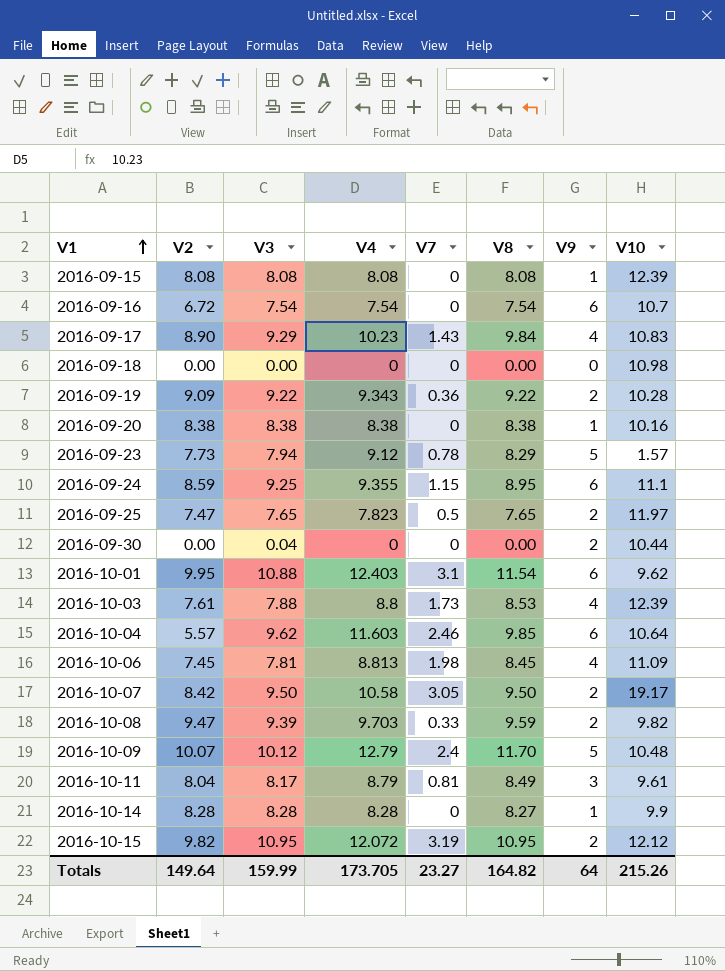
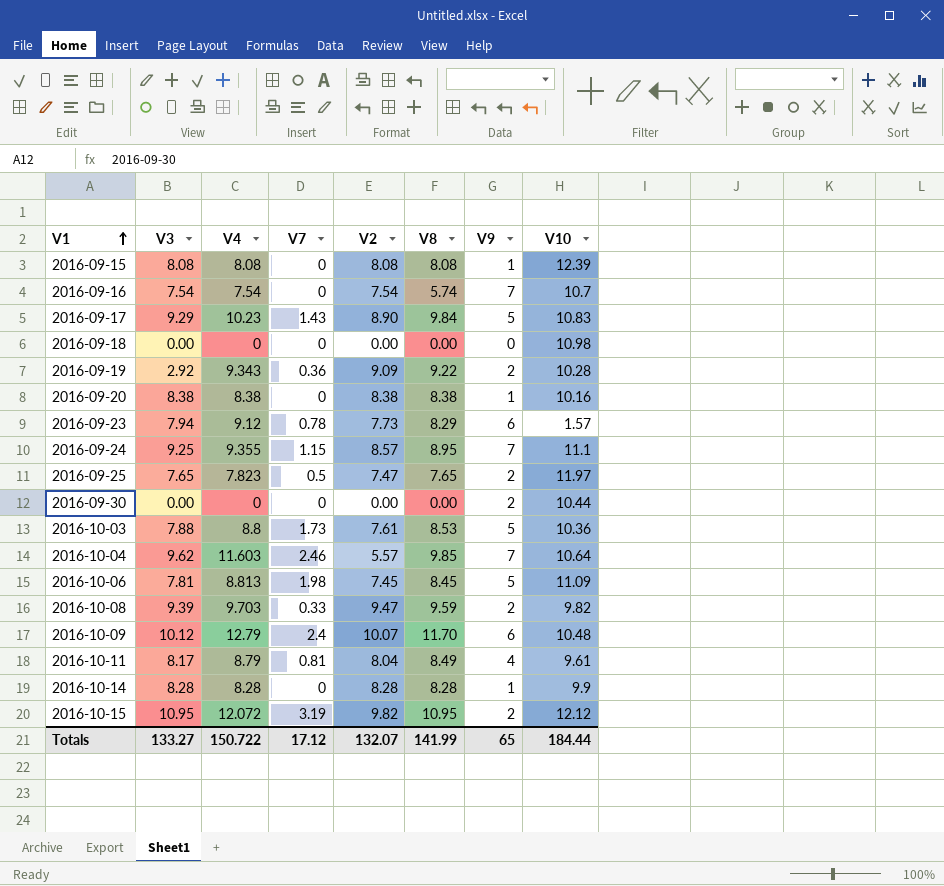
column V2 | position: 2 -> 5
row 2016-10-01: 9.95 | 10.88 | 12.403 | 3.1 | 11.54 | 6 | 9.62 -> none
row 2016-10-07: 8.42 | 9.50 | 10.58 | 3.05 | 9.50 | 2 | 19.17 -> none
2016-09-16 | V2: 6.72 -> 7.54
2016-09-16 | V8: 7.54 -> 5.74
2016-09-16 | V9: 6 -> 7
2016-09-17 | V9: 4 -> 5
2016-09-19 | V3: 9.22 -> 2.92
2016-09-23 | V9: 5 -> 6
2016-09-24 | V2: 8.59 -> 8.57
2016-09-24 | V9: 6 -> 7
2016-09-30 | V3: 0.04 -> 0.00
2016-10-03 | V9: 4 -> 5
2016-10-03 | V10: 12.39 -> 10.36
2016-10-04 | V9: 6 -> 7
2016-10-06 | V9: 4 -> 5
2016-10-09 | V9: 5 -> 6
2016-10-11 | V9: 3 -> 4
2016-10-14 | V8: 8.27 -> 8.28
Totals | V3: 159.99 -> 133.27
Totals | V4: 173.705 -> 150.722
Totals | V7: 23.27 -> 17.12
Totals | V2: 149.64 -> 132.07
Totals | V8: 164.82 -> 141.99
Totals | V9: 64 -> 65
Totals | V10: 215.26 -> 184.44

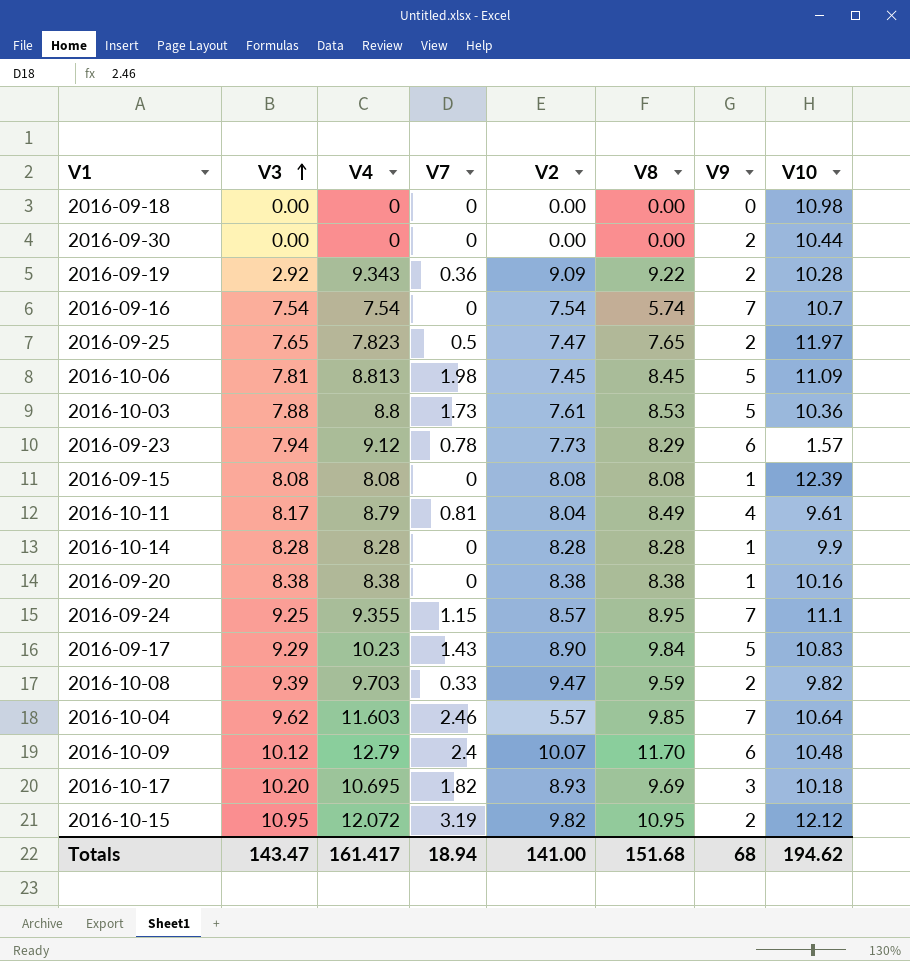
row order: V1 ascending -> V3 ascending
row 2016-10-17: none -> 10.20 | 10.695 | 1.82 | 8.93 | 9.69 | 3 | 10.18
Totals | V3: 133.27 -> 143.47
Totals | V4: 150.722 -> 161.417
Totals | V7: 17.12 -> 18.94
Totals | V2: 132.07 -> 141.00
Totals | V8: 141.99 -> 151.68
Totals | V9: 65 -> 68
Totals | V10: 184.44 -> 194.62

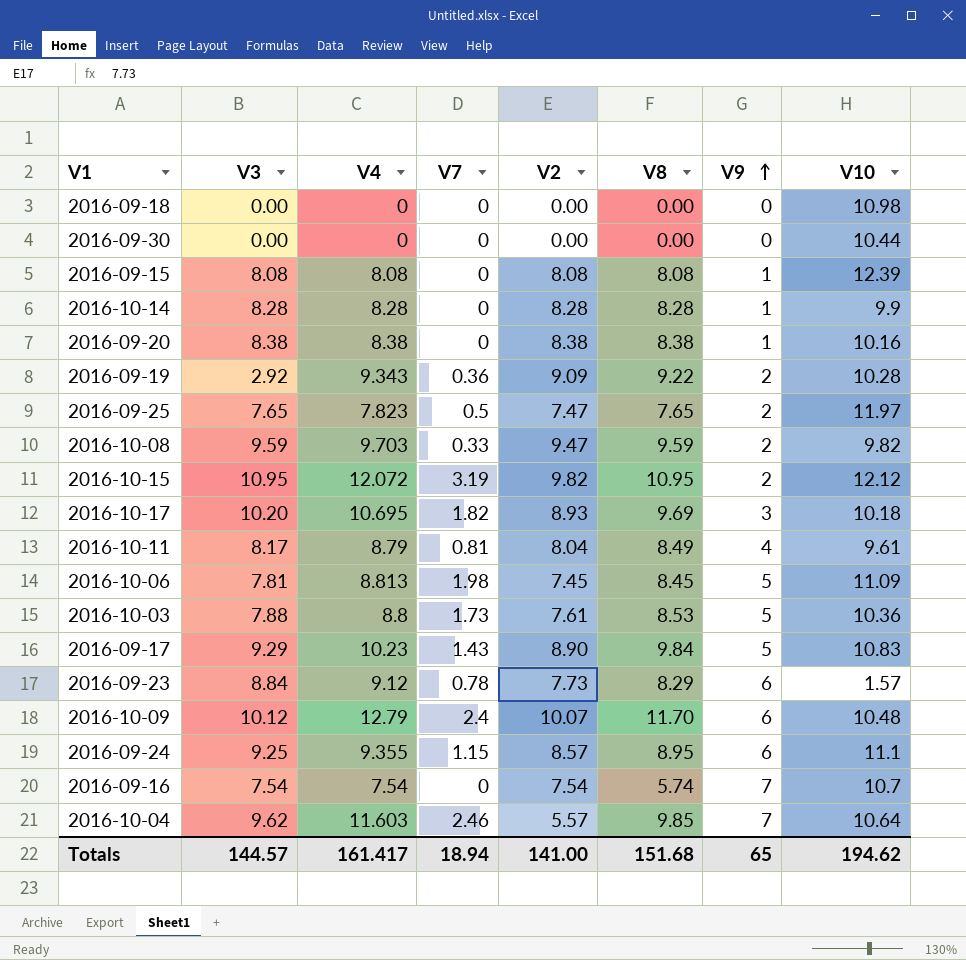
row order: V3 ascending -> V9 ascending
2016-09-30 | V9: 2 -> 0
2016-10-08 | V3: 9.39 -> 9.59
2016-09-23 | V3: 7.94 -> 8.84
2016-09-24 | V9: 7 -> 6
Totals | V3: 143.47 -> 144.57
Totals | V9: 68 -> 65

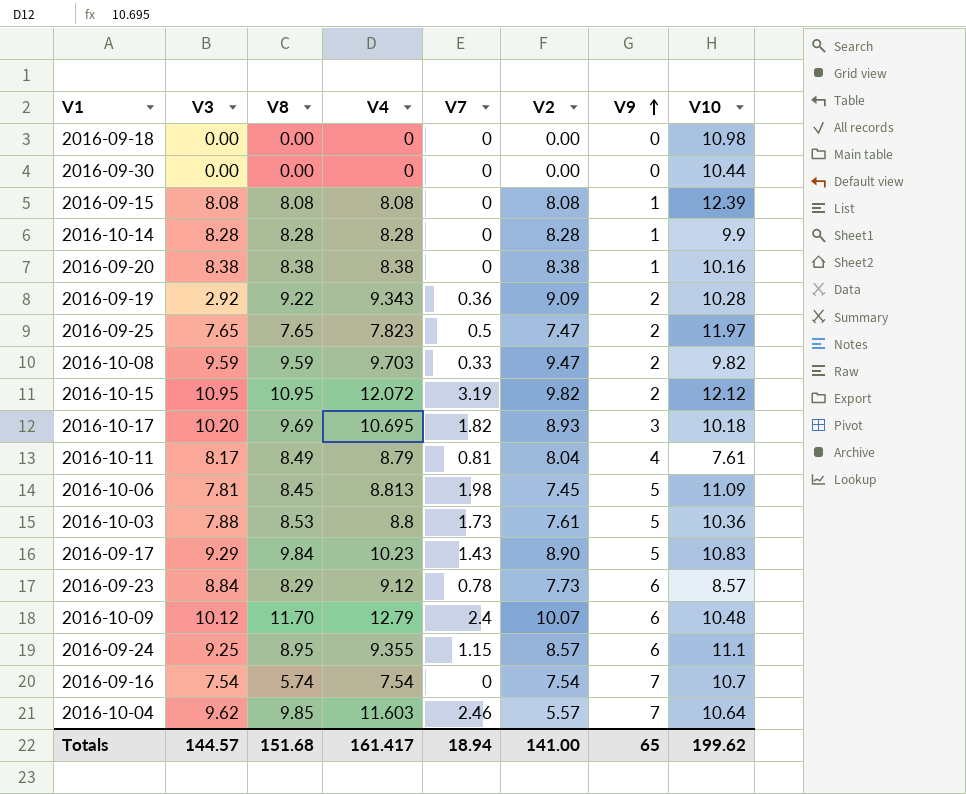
column V8 | position: 6 -> 3
2016-10-11 | V10: 9.61 -> 7.61
2016-09-23 | V10: 1.57 -> 8.57
Totals | V10: 194.62 -> 199.62

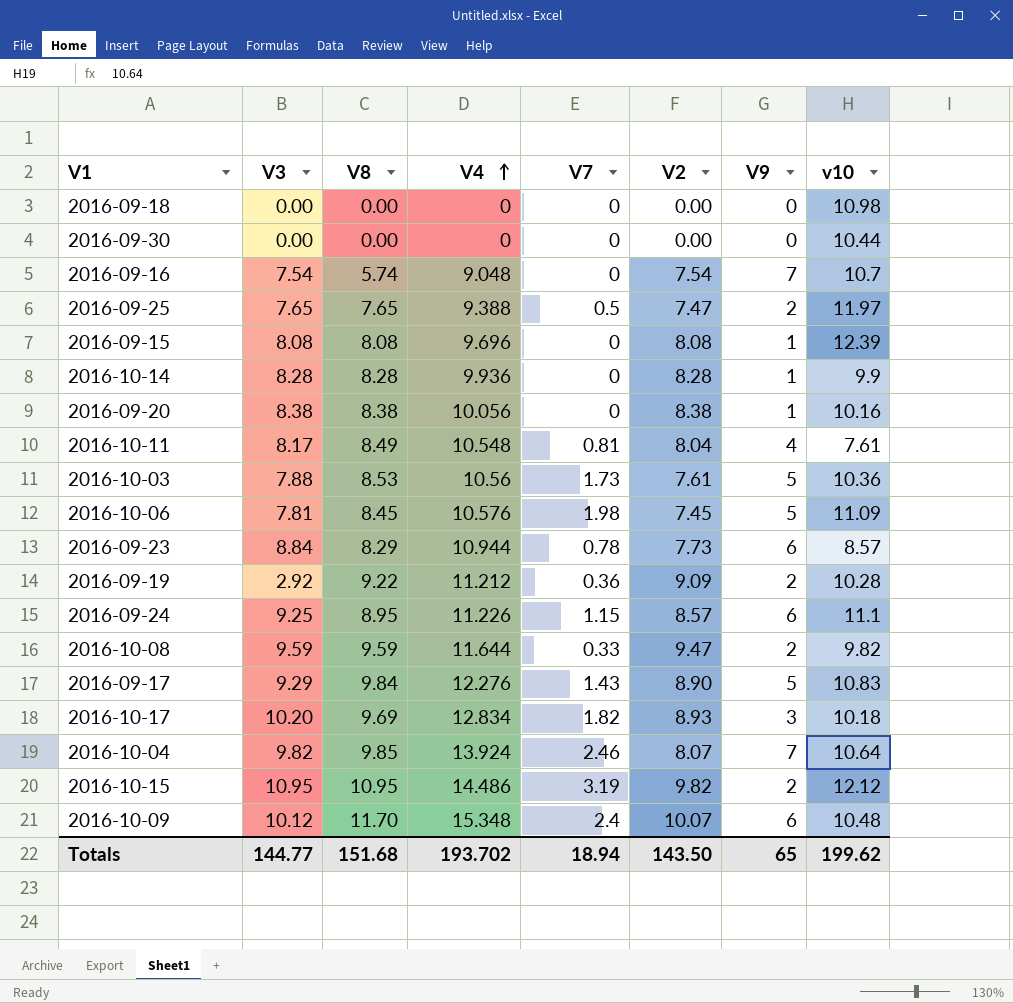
row order: V9 ascending -> V4 ascending
column name: V10 -> v10
2016-09-16 | V4: 7.54 -> 9.048
2016-09-25 | V4: 7.823 -> 9.388
2016-09-15 | V4: 8.08 -> 9.696
2016-10-14 | V4: 8.28 -> 9.936
2016-09-20 | V4: 8.38 -> 10.056
2016-10-11 | V4: 8.79 -> 10.548
2016-10-03 | V4: 8.8 -> 10.56
2016-10-06 | V4: 8.813 -> 10.576
2016-09-23 | V4: 9.12 -> 10.944
2016-09-19 | V4: 9.343 -> 11.212
2016-09-24 | V4: 9.355 -> 11.226
2016-10-08 | V4: 9.703 -> 11.644
2016-09-17 | V4: 10.23 -> 12.276
2016-10-17 | V4: 10.695 -> 12.834
2016-10-04 | V3: 9.62 -> 9.82
2016-10-04 | V4: 11.603 -> 13.924
2016-10-04 | V2: 5.57 -> 8.07
2016-10-15 | V4: 12.072 -> 14.486
2016-10-09 | V4: 12.79 -> 15.348
Totals | V3: 144.57 -> 144.77
Totals | V4: 161.417 -> 193.702
Totals | V2: 141.00 -> 143.50

